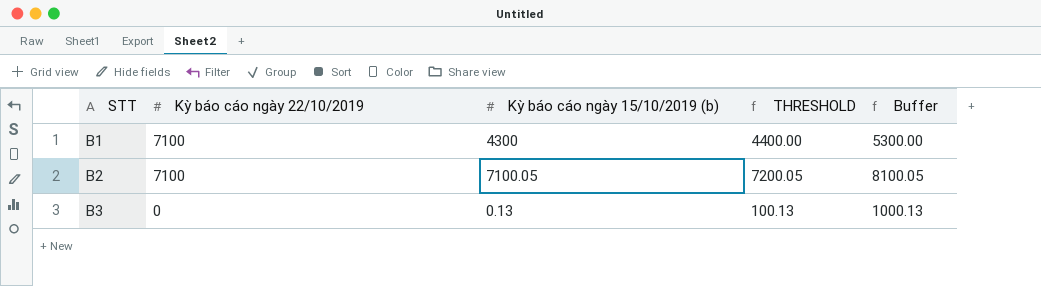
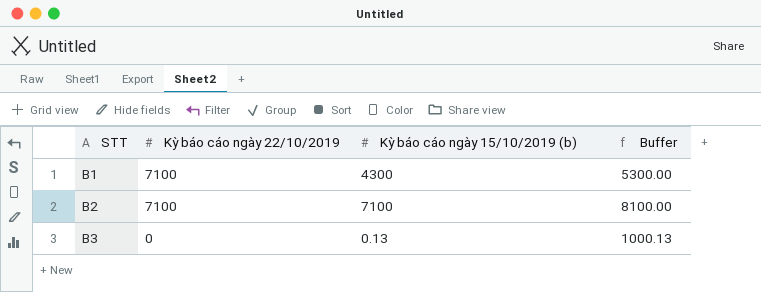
column THRESHOLD | formula: [Kỳ báo cáo ngày 15/10/2019 (b)] + 100 -> none
B2 | Kỳ báo cáo ngày 15/10/2019 (b): 7100.05 -> 7100
B2 | Buffer: 8100.05 -> 8100.00

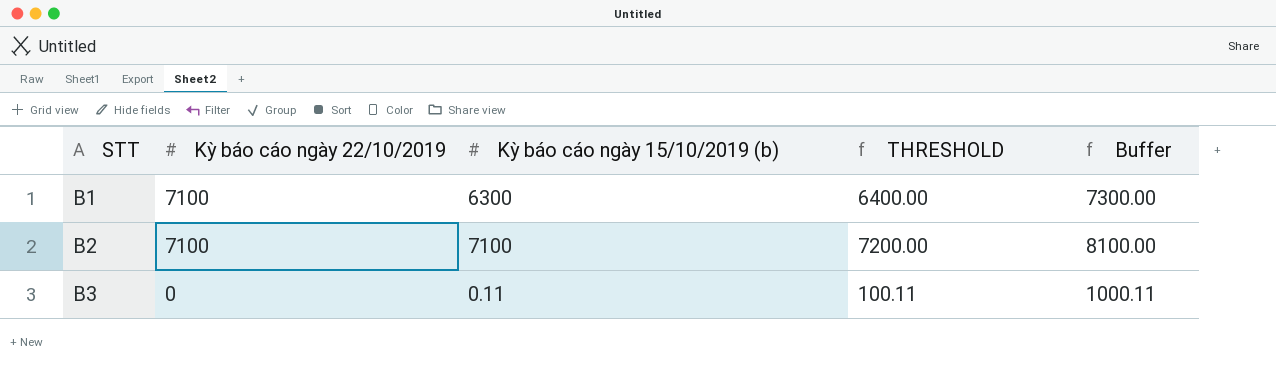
column THRESHOLD | formula: none -> [Kỳ báo cáo ngày 15/10/2019 (b)] + 100
B1 | Kỳ báo cáo ngày 15/10/2019 (b): 4300 -> 6300
B1 | Buffer: 5300.00 -> 7300.00
B3 | Kỳ báo cáo ngày 15/10/2019 (b): 0.13 -> 0.11
B3 | Buffer: 1000.13 -> 1000.11

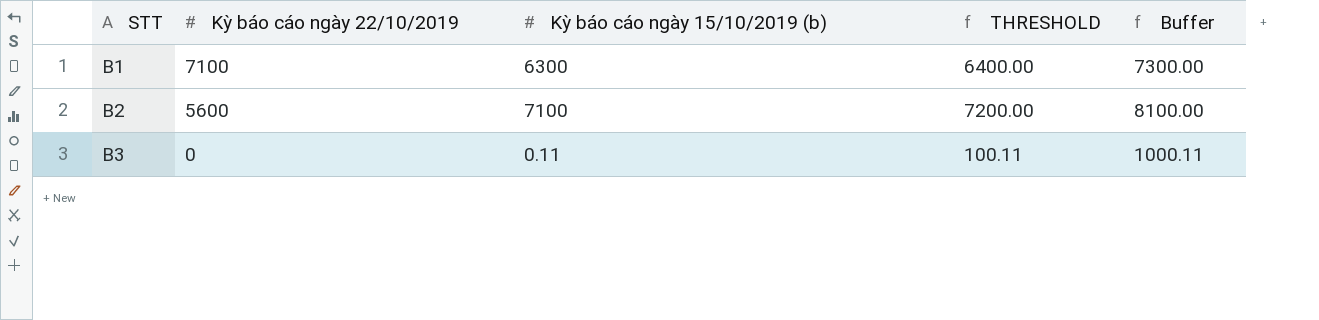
B2 | Kỳ báo cáo ngày 22/10/2019: 7100 -> 5600

